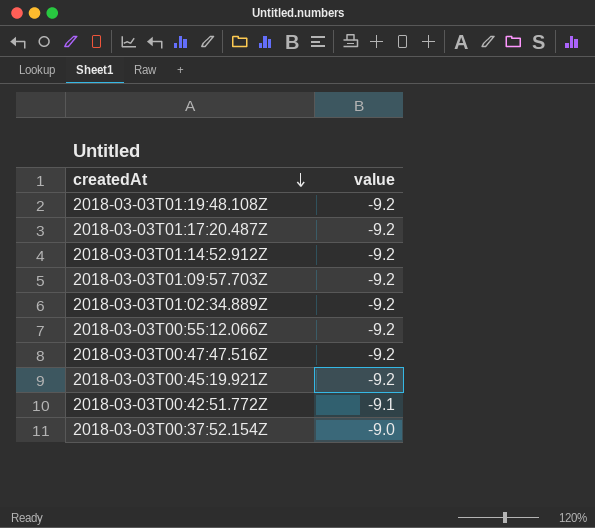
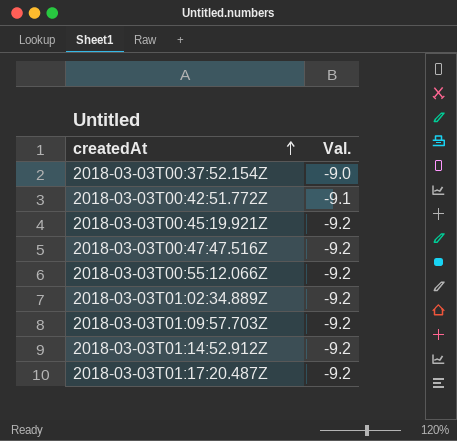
row order: createdAt descending -> createdAt ascending
column name: value -> Val.
row 2018-03-03T01:19:48.108Z: -9.2 -> none

